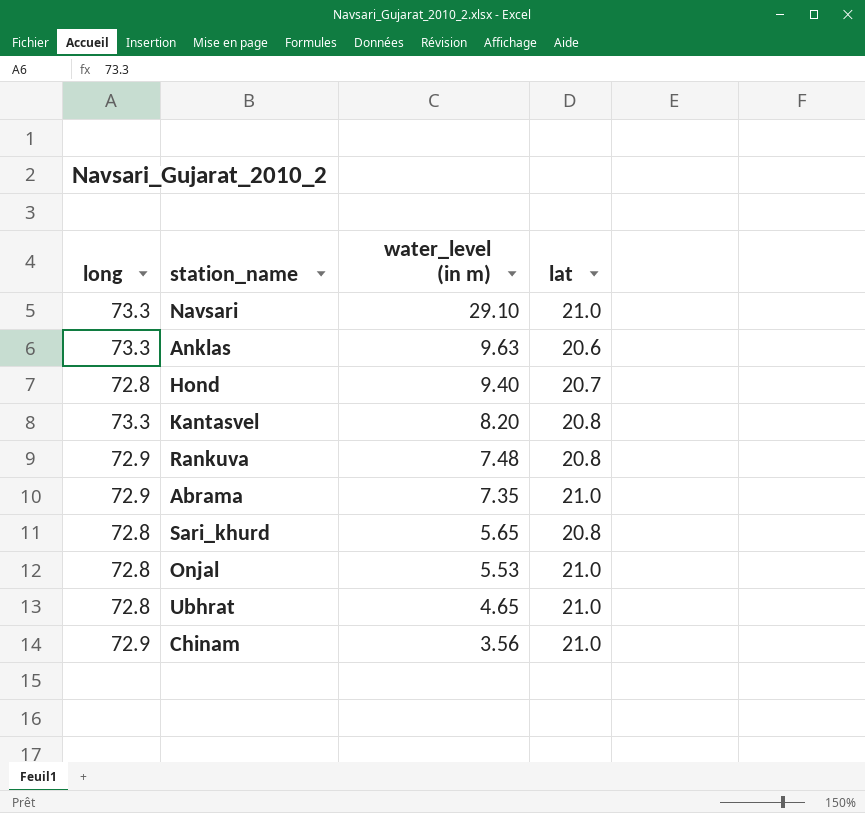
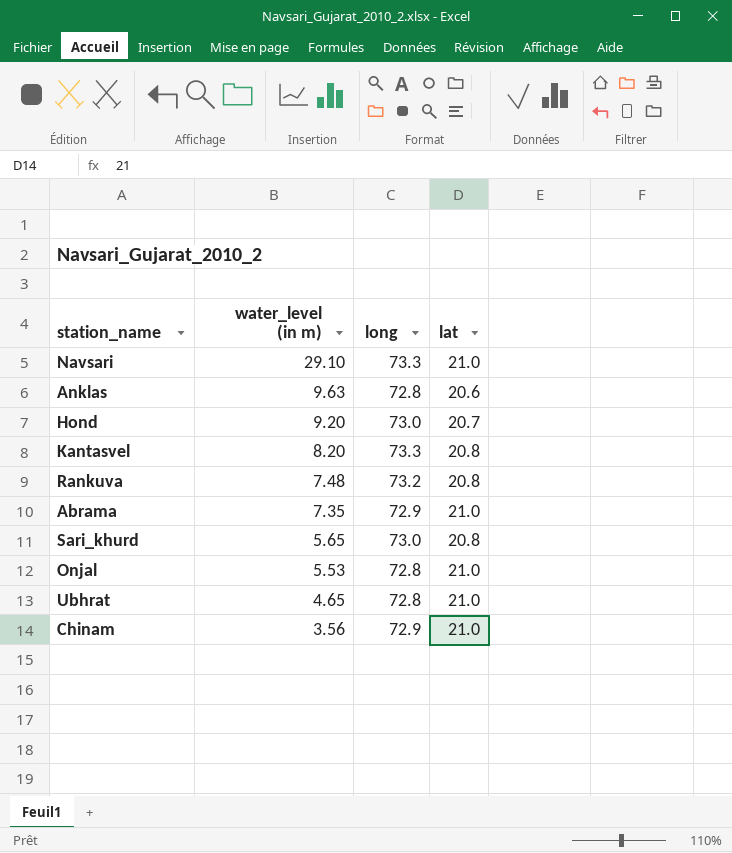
column long | position: 1 -> 3
Anklas | long: 73.3 -> 72.8
Hond | water_level (in m): 9.40 -> 9.20
Hond | long: 72.8 -> 73.0
Rankuva | long: 72.9 -> 73.2
Sari_khurd | long: 72.8 -> 73.0

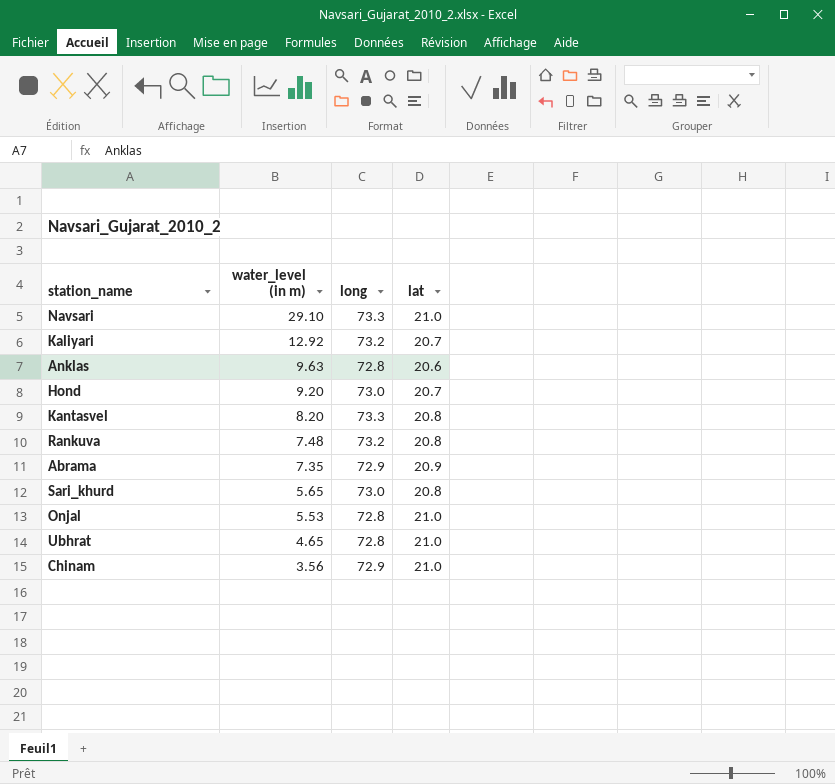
row Kaliyari: none -> 12.92 | 73.2 | 20.7
Abrama | lat: 21.0 -> 20.9

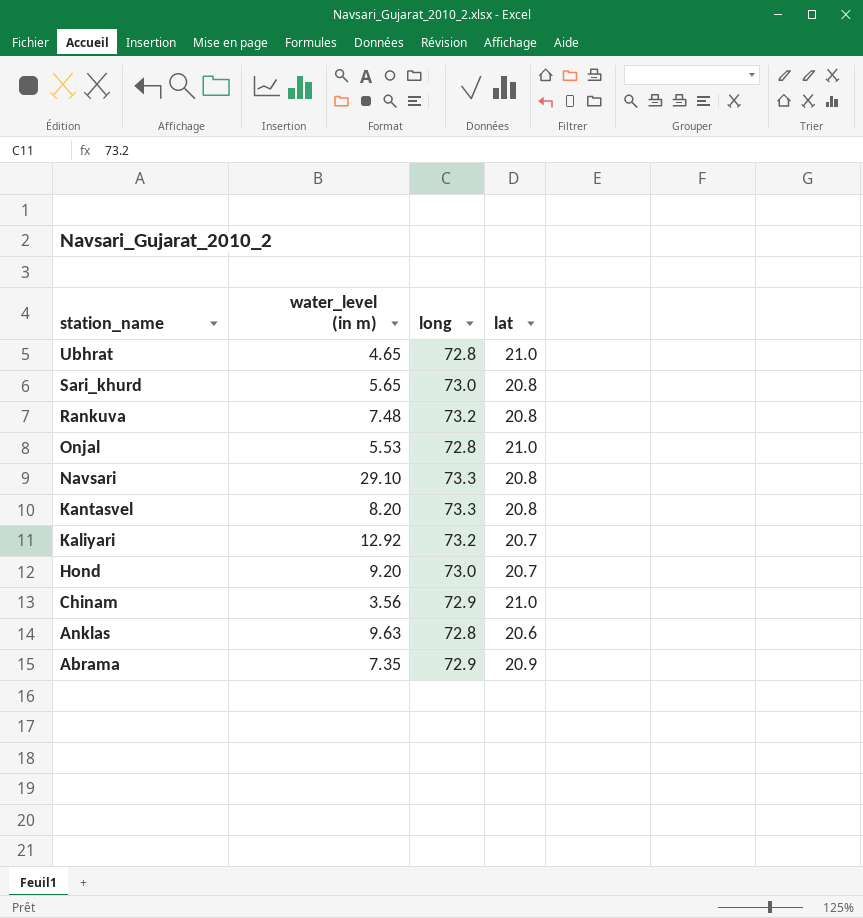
row order: water_level (in m) descending -> station_name descending
Navsari | lat: 21.0 -> 20.8

